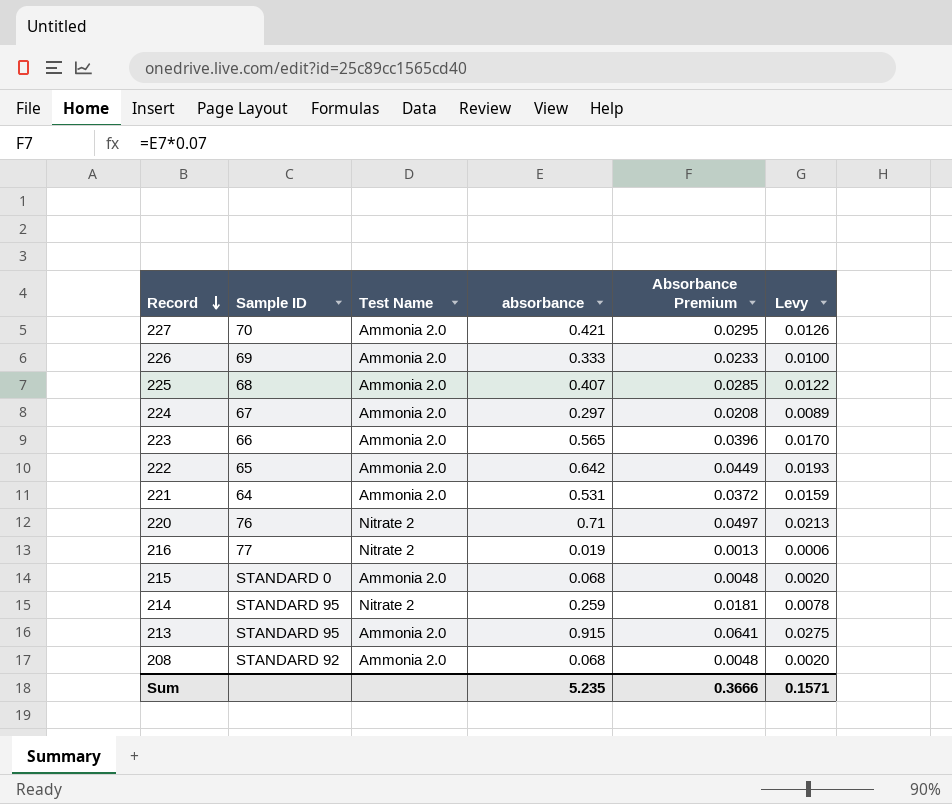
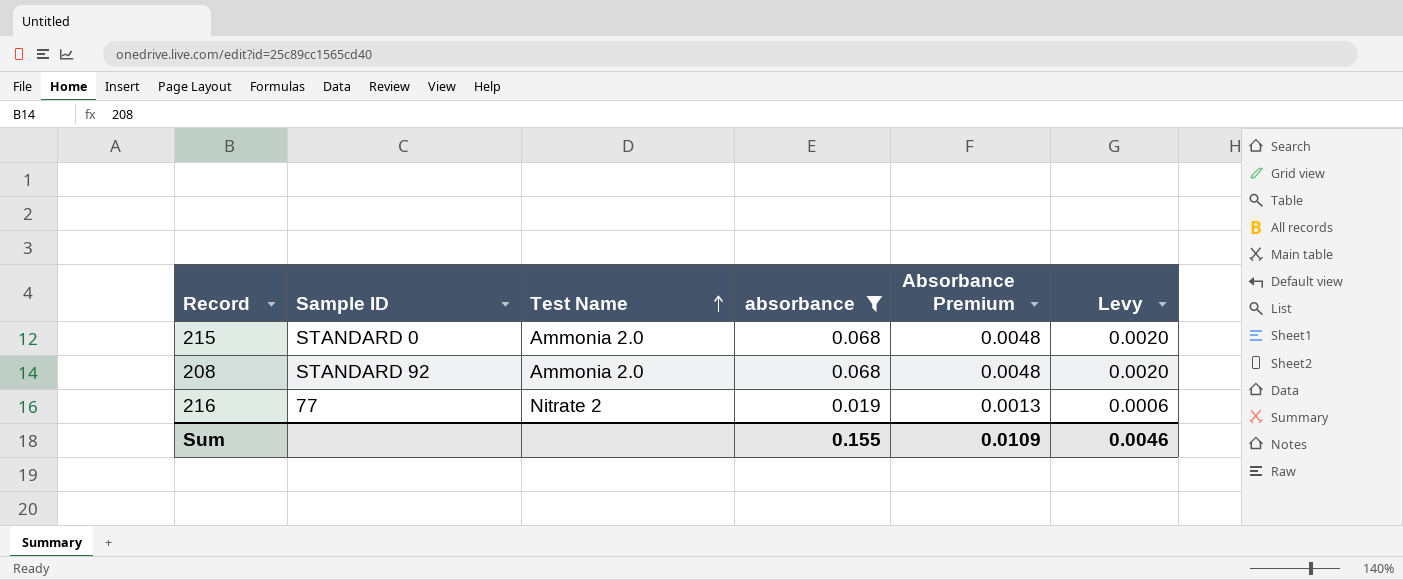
filter: none -> absorbance <= 0.068
row order: Record descending -> Test Name ascending
Sum | absorbance: 5.235 -> 0.155
Sum | Absorbance Premium: 0.3666 -> 0.0109
Sum | Levy: 0.1571 -> 0.0046

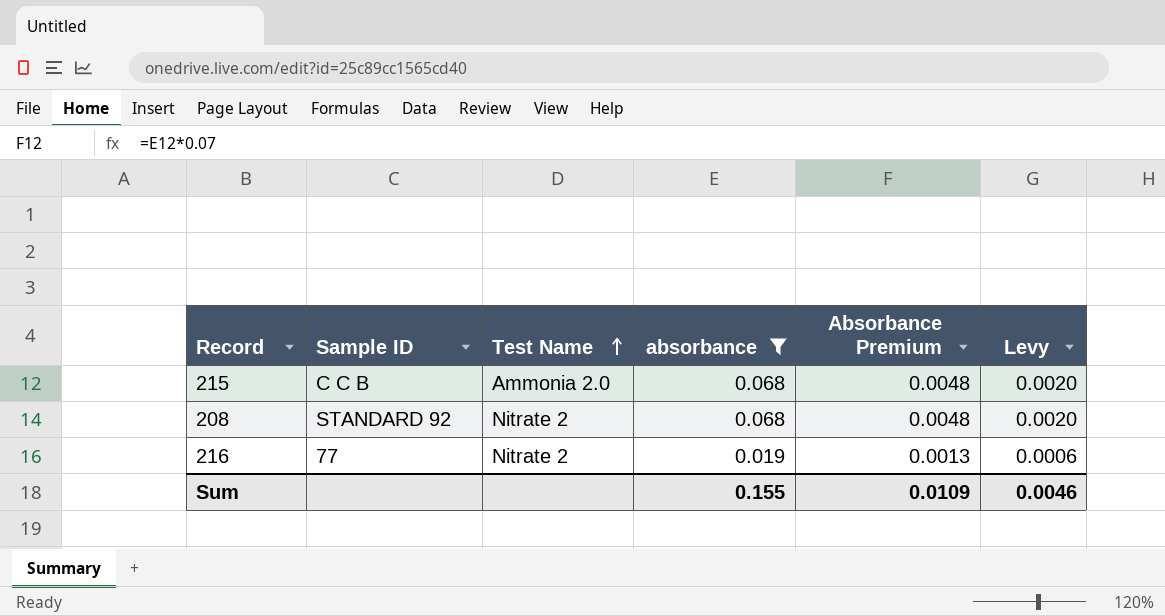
215 | Sample ID: STANDARD 0 -> C C B
208 | Test Name: Ammonia 2.0 -> Nitrate 2

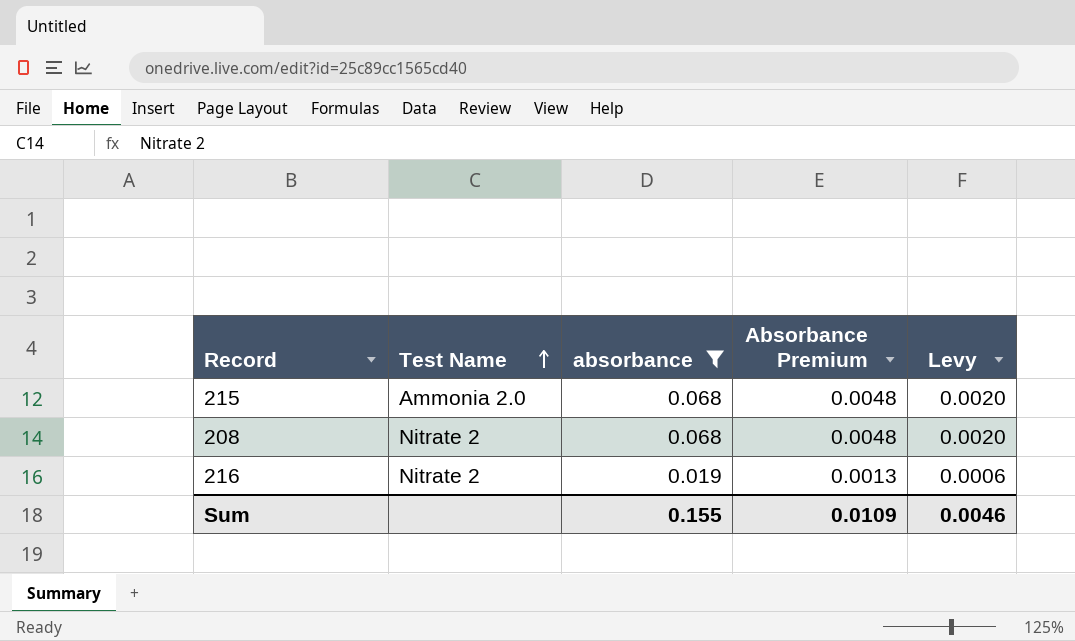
column Sample ID | position: 2 -> none

